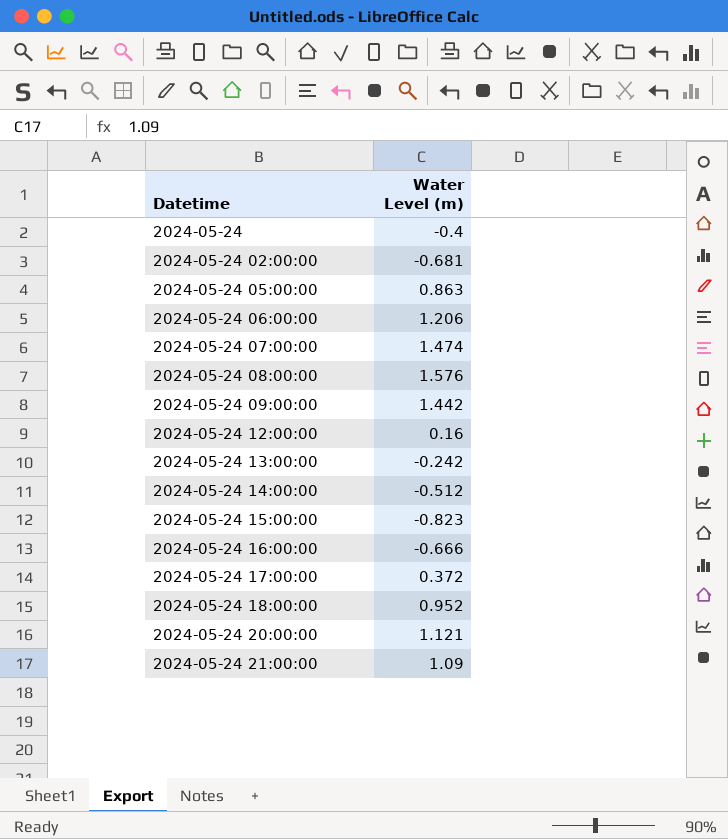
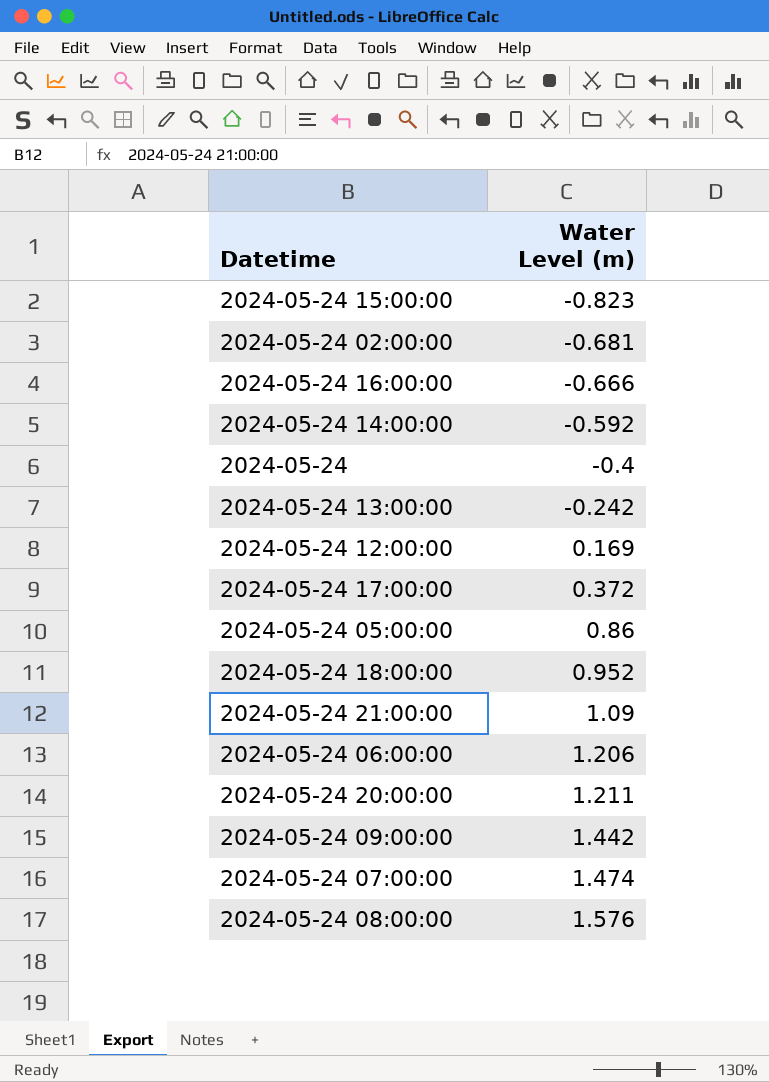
row order: Datetime ascending -> Water Level (m) ascending
2024-05-24 14:00:00 | Water Level (m): -0.512 -> -0.592
2024-05-24 12:00:00 | Water Level (m): 0.16 -> 0.169
2024-05-24 05:00:00 | Water Level (m): 0.863 -> 0.86
2024-05-24 20:00:00 | Water Level (m): 1.121 -> 1.211

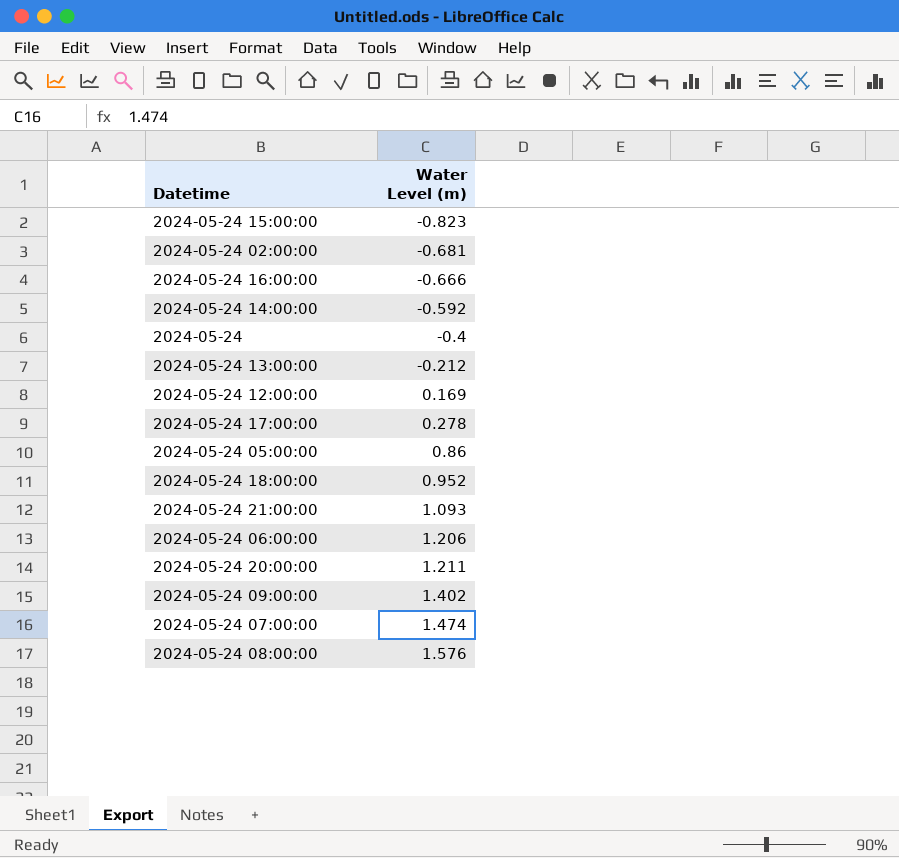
2024-05-24 13:00:00 | Water Level (m): -0.242 -> -0.212
2024-05-24 17:00:00 | Water Level (m): 0.372 -> 0.278
2024-05-24 21:00:00 | Water Level (m): 1.09 -> 1.093
2024-05-24 09:00:00 | Water Level (m): 1.442 -> 1.402

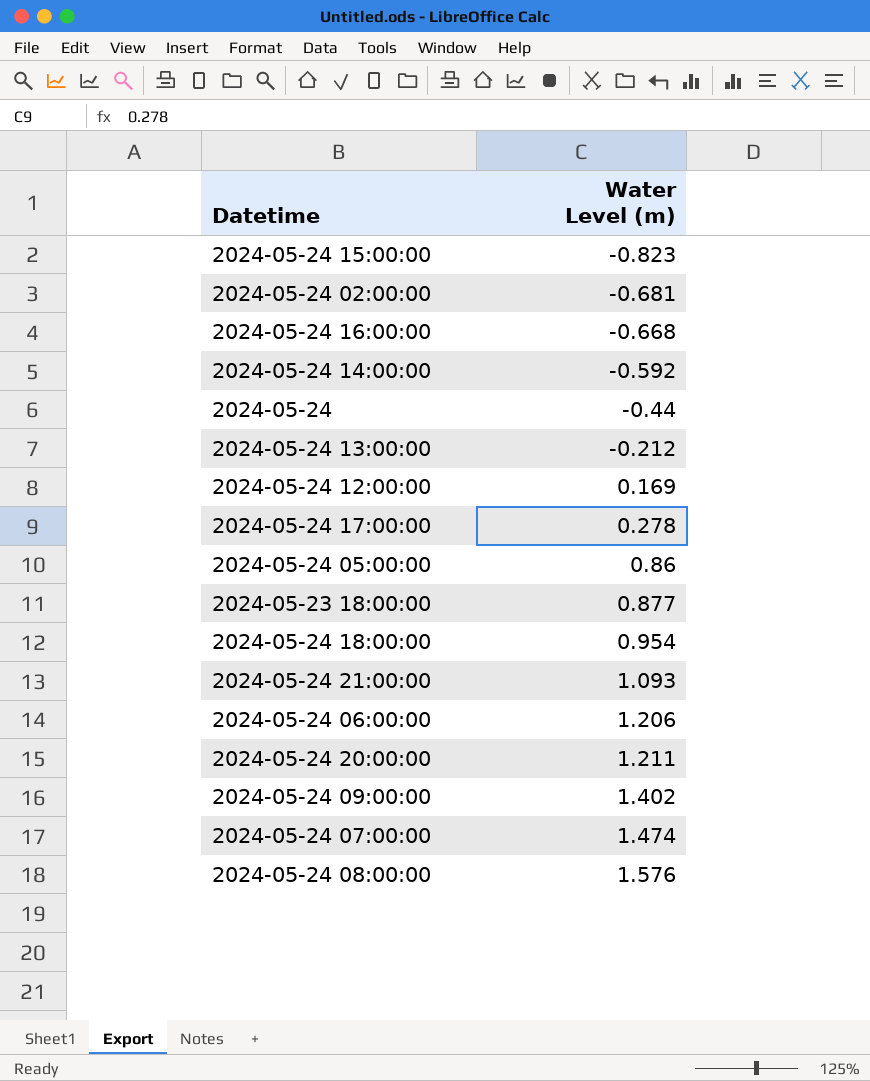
2024-05-24 16:00:00 | Water Level (m): -0.666 -> -0.668
2024-05-24 | Water Level (m): -0.4 -> -0.44
row 2024-05-23 18:00:00: none -> 0.877
2024-05-24 18:00:00 | Water Level (m): 0.952 -> 0.954

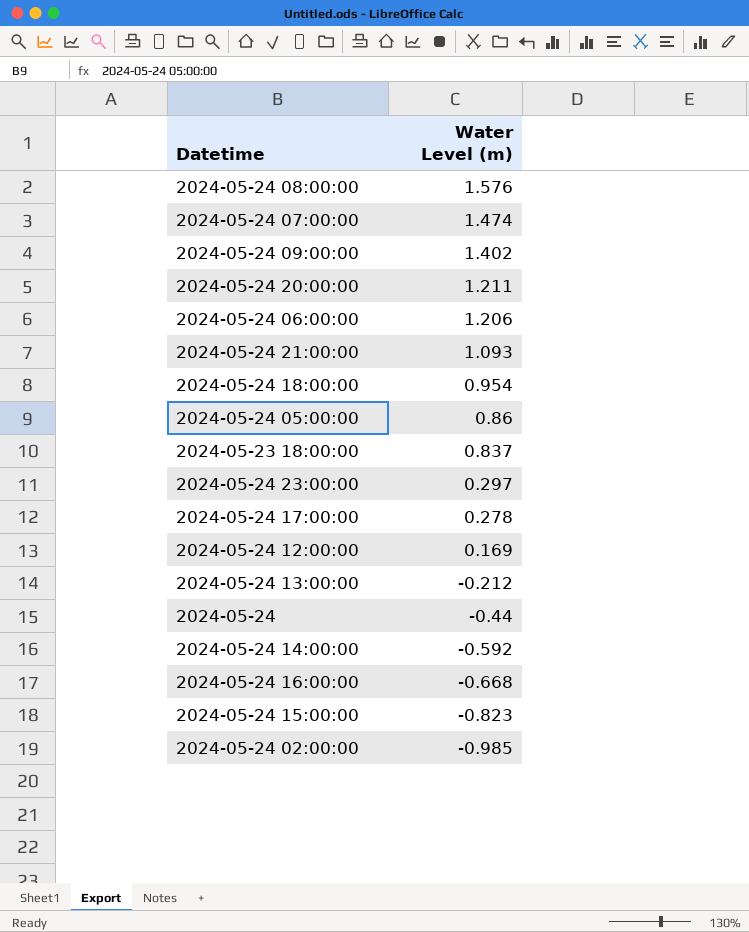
row order: Water Level (m) ascending -> Water Level (m) descending
2024-05-23 18:00:00 | Water Level (m): 0.877 -> 0.837
row 2024-05-24 23:00:00: none -> 0.297
2024-05-24 02:00:00 | Water Level (m): -0.681 -> -0.985

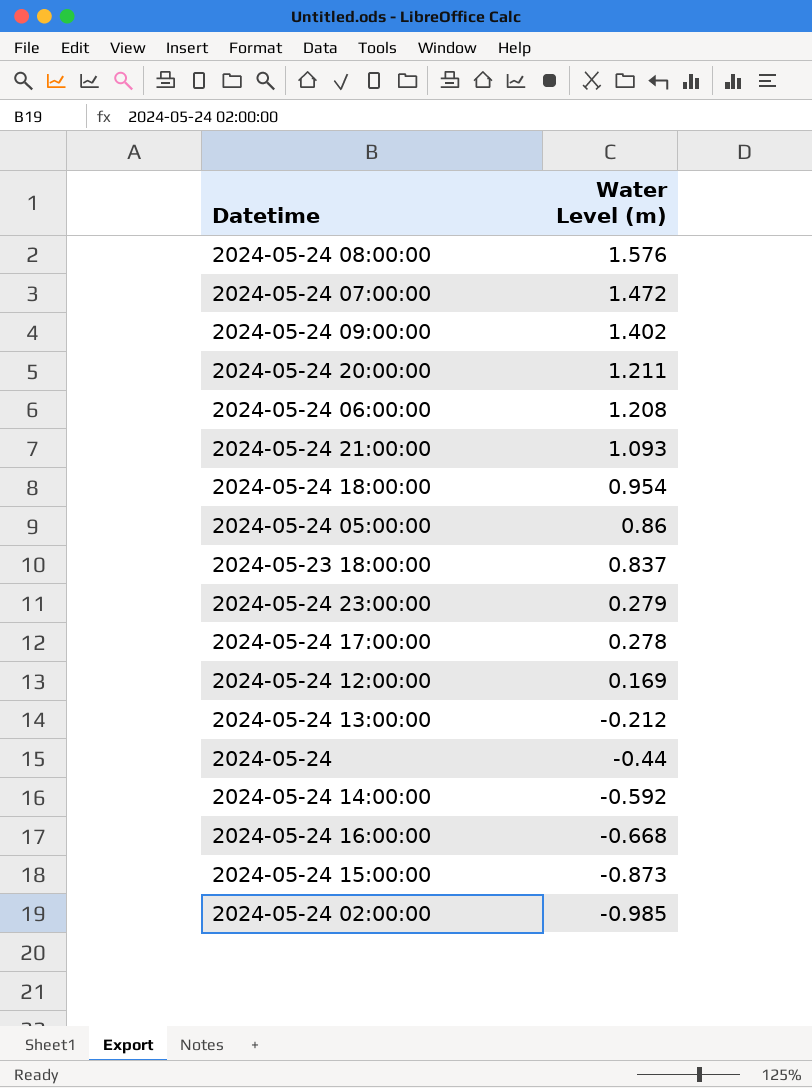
2024-05-24 07:00:00 | Water Level (m): 1.474 -> 1.472
2024-05-24 06:00:00 | Water Level (m): 1.206 -> 1.208
2024-05-24 23:00:00 | Water Level (m): 0.297 -> 0.279
2024-05-24 15:00:00 | Water Level (m): -0.823 -> -0.873

